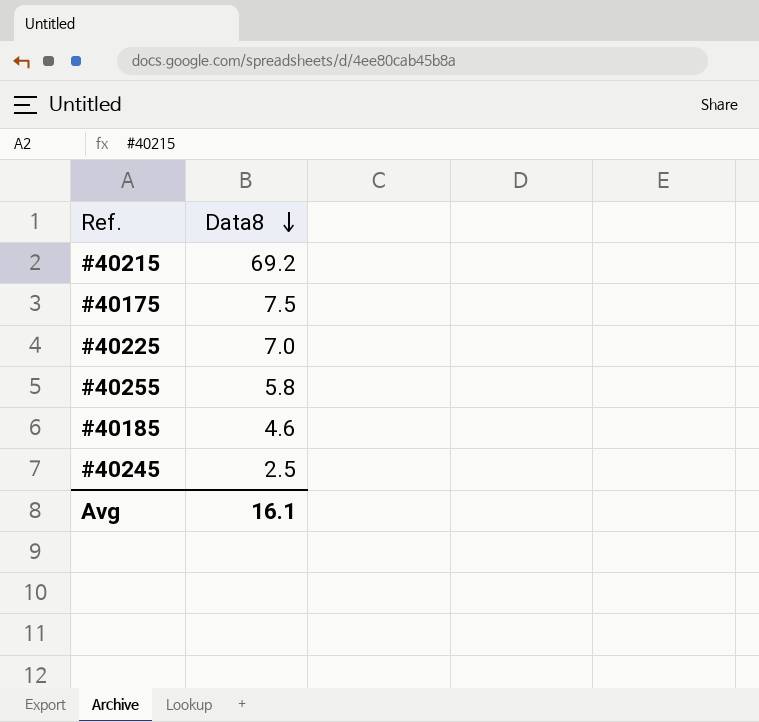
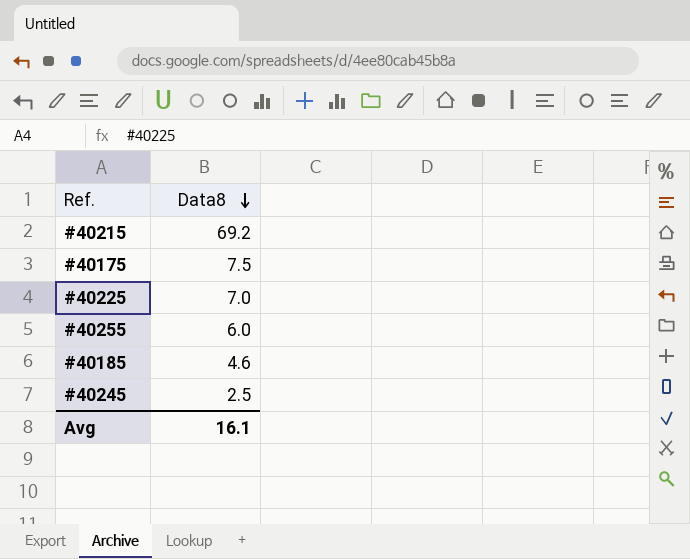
#40255 | Data8: 5.8 -> 6.0

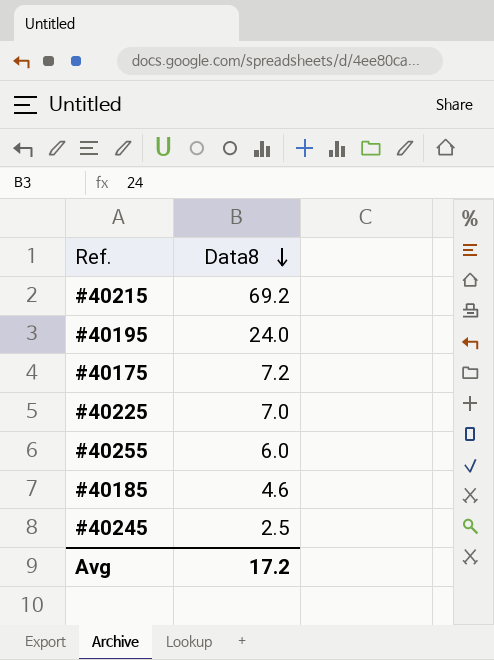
row #40195: none -> 24.0
#40175 | Data8: 7.5 -> 7.2
Avg | Data8: 16.1 -> 17.2

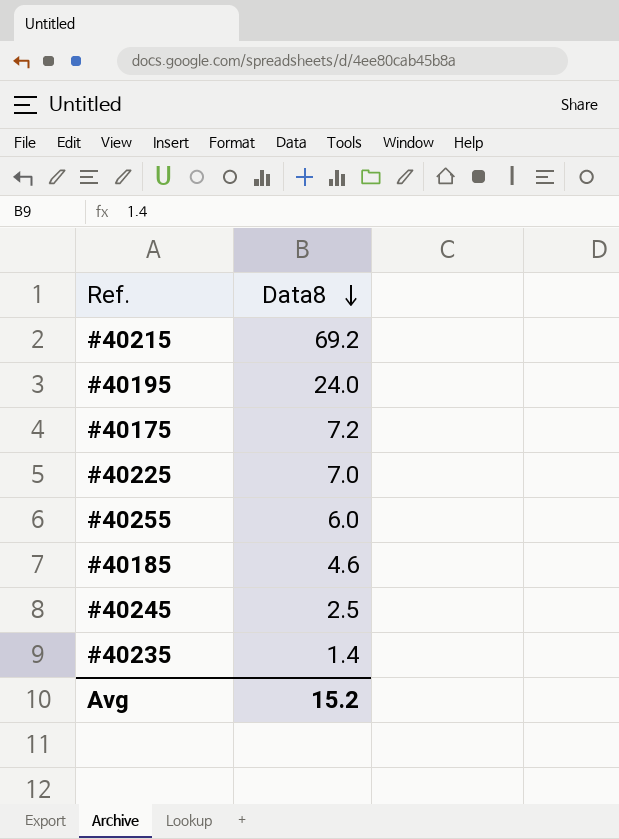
row #40235: none -> 1.4
Avg | Data8: 17.2 -> 15.2

